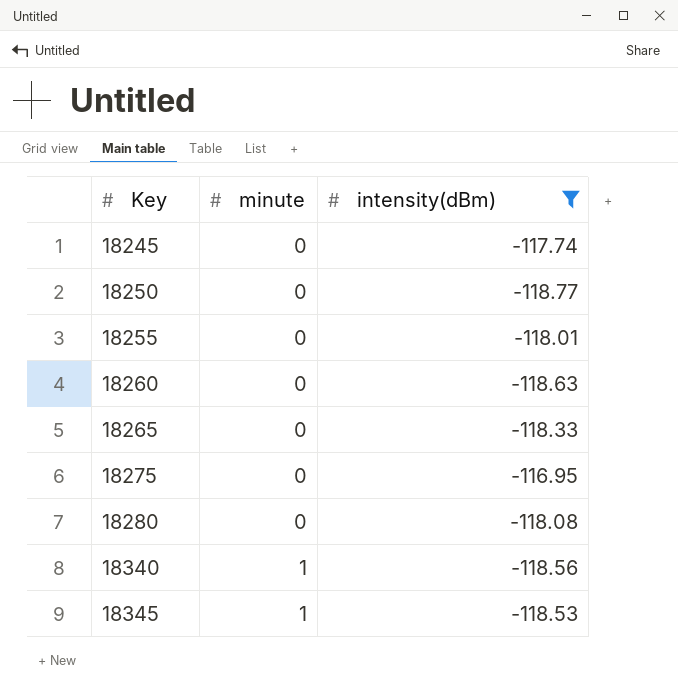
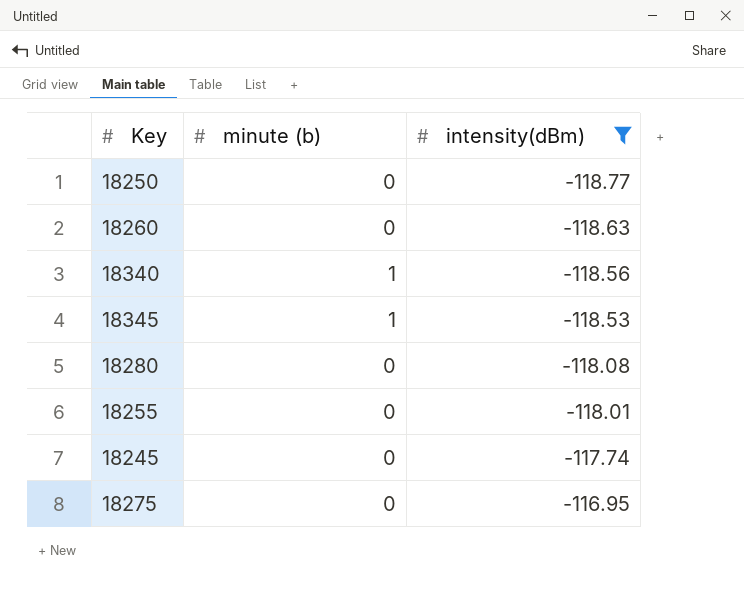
row order: Key ascending -> intensity(dBm) ascending
column name: minute -> minute (b)
row 18265: 0 | -118.33 -> none

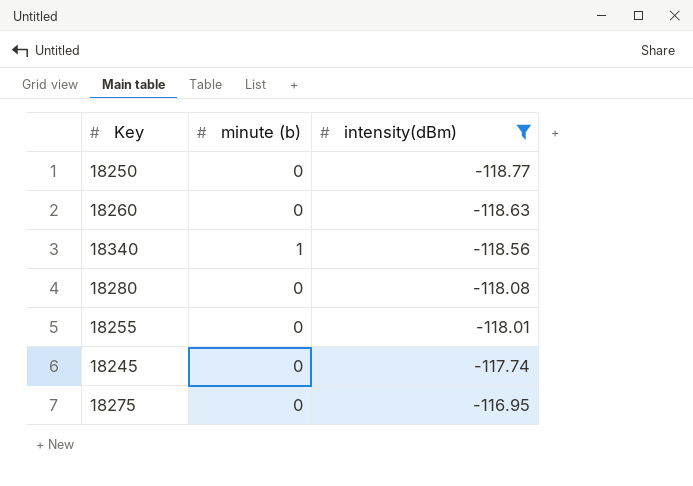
row 18345: 1 | -118.53 -> none

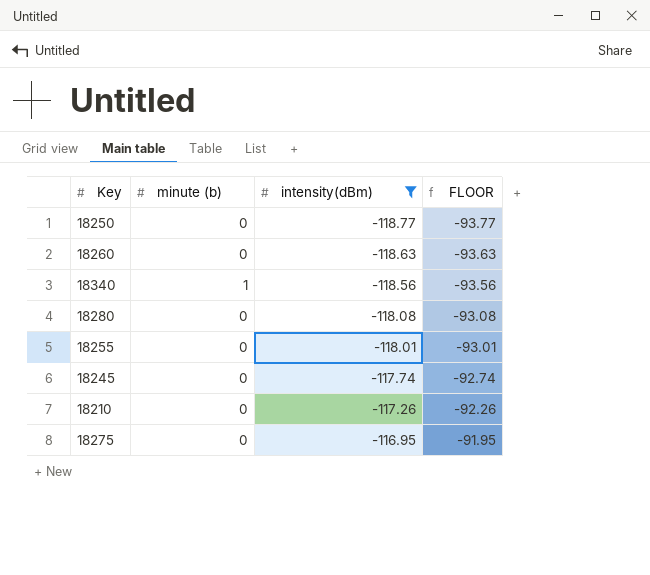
column FLOOR | formula: none -> [intensity(dBm)] + 25
row 18210: none -> 0 | -117.26 | -92.26

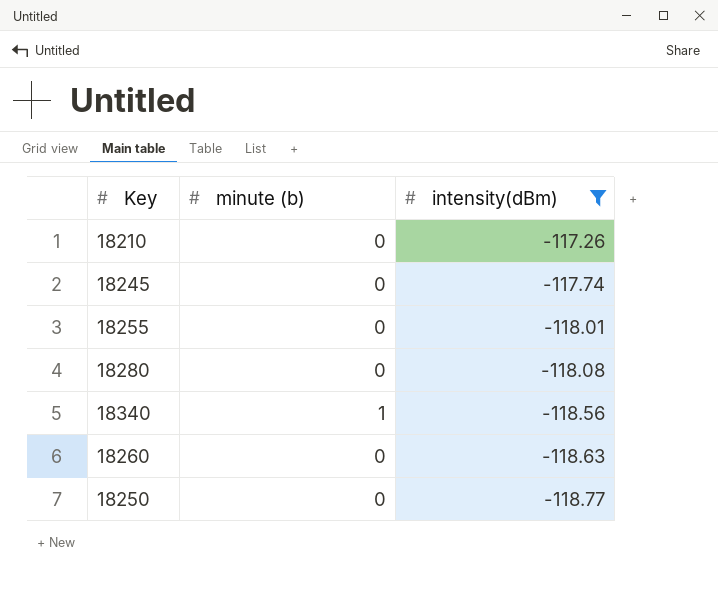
row order: intensity(dBm) ascending -> intensity(dBm) descending
column FLOOR | formula: [intensity(dBm)] + 25 -> none
row 18275: 0 | -116.95 | -91.95 -> none

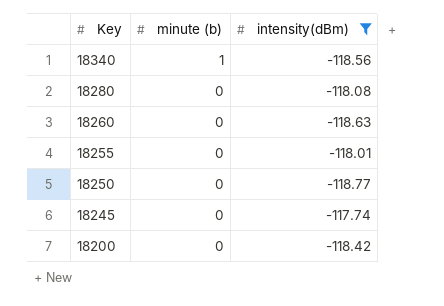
row order: intensity(dBm) descending -> Key descending
row 18210: 0 | -117.26 -> none
row 18200: none -> 0 | -118.42

